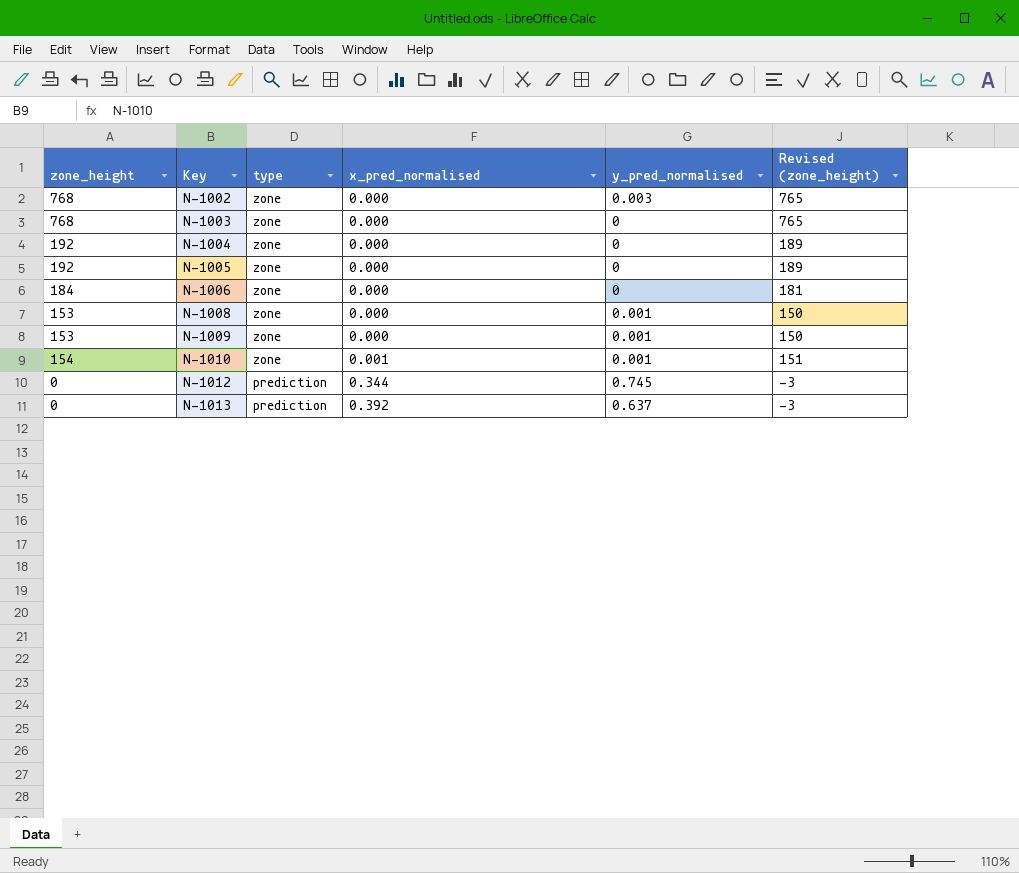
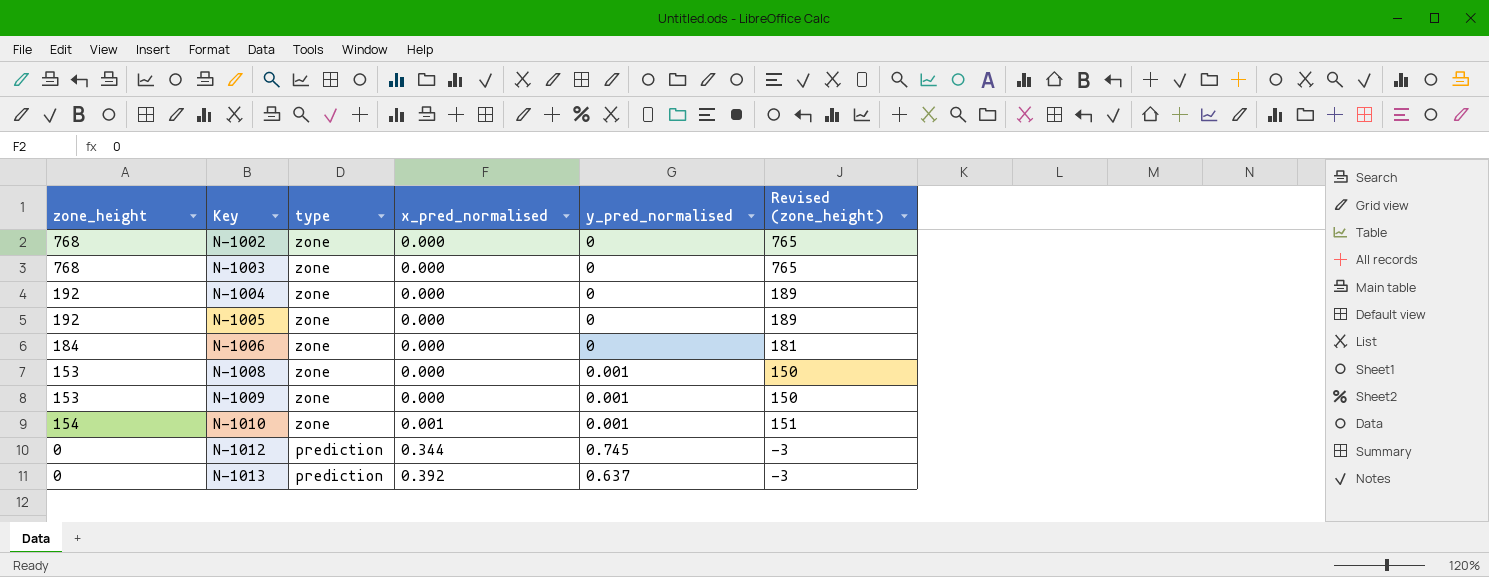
N-1002 | y_pred_normalised: 0.003 -> 0

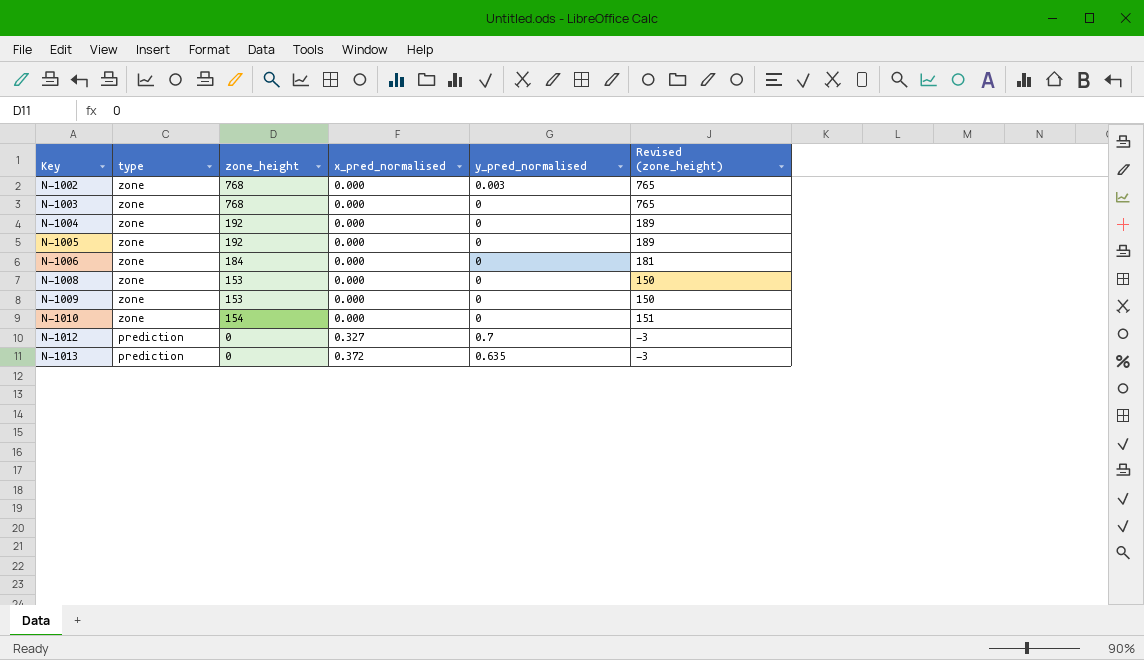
column zone_height | position: 1 -> 3
N-1002 | y_pred_normalised: 0 -> 0.003
N-1008 | y_pred_normalised: 0.001 -> 0
N-1009 | y_pred_normalised: 0.001 -> 0
N-1010 | x_pred_normalised: 0.001 -> 0.000
N-1010 | y_pred_normalised: 0.001 -> 0
N-1012 | x_pred_normalised: 0.344 -> 0.327
N-1012 | y_pred_normalised: 0.745 -> 0.7
N-1013 | x_pred_normalised: 0.392 -> 0.372
N-1013 | y_pred_normalised: 0.637 -> 0.635

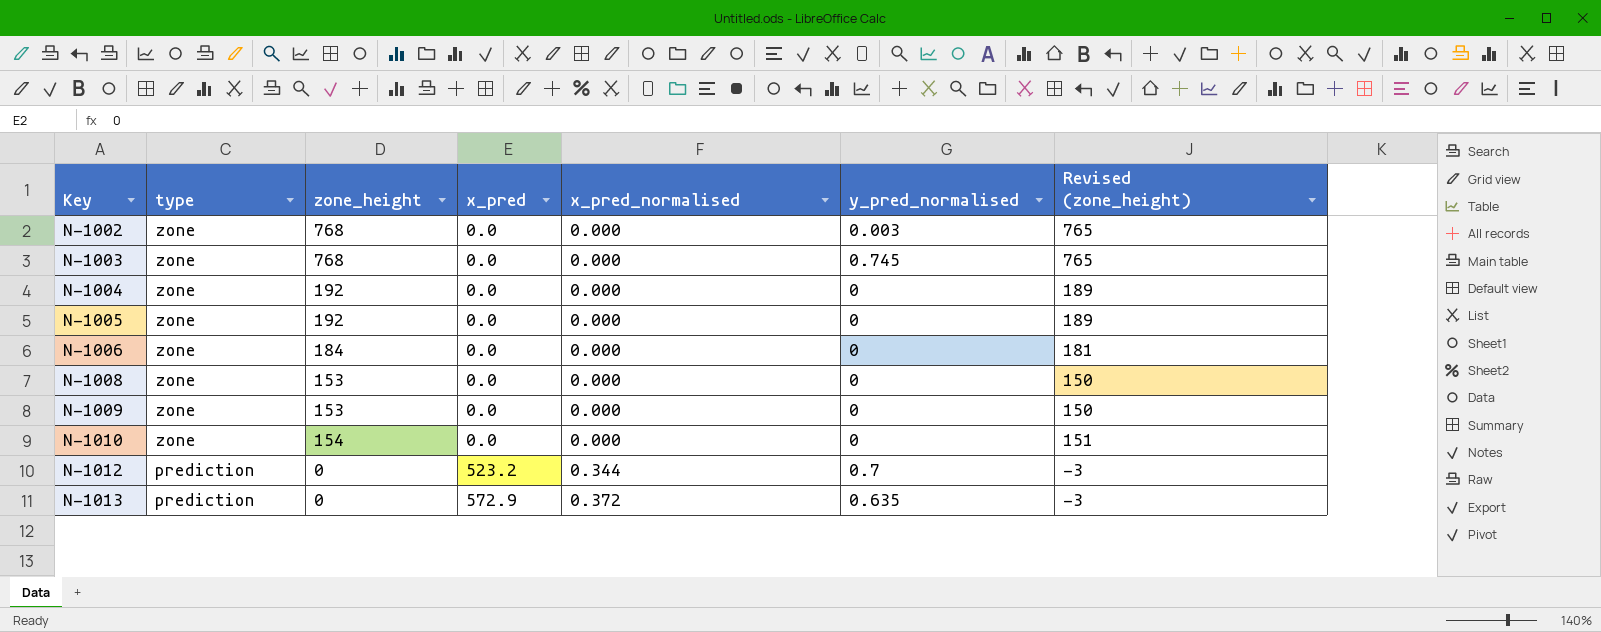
column x_pred | position: none -> 4
N-1003 | y_pred_normalised: 0 -> 0.745
N-1012 | x_pred_normalised: 0.327 -> 0.344

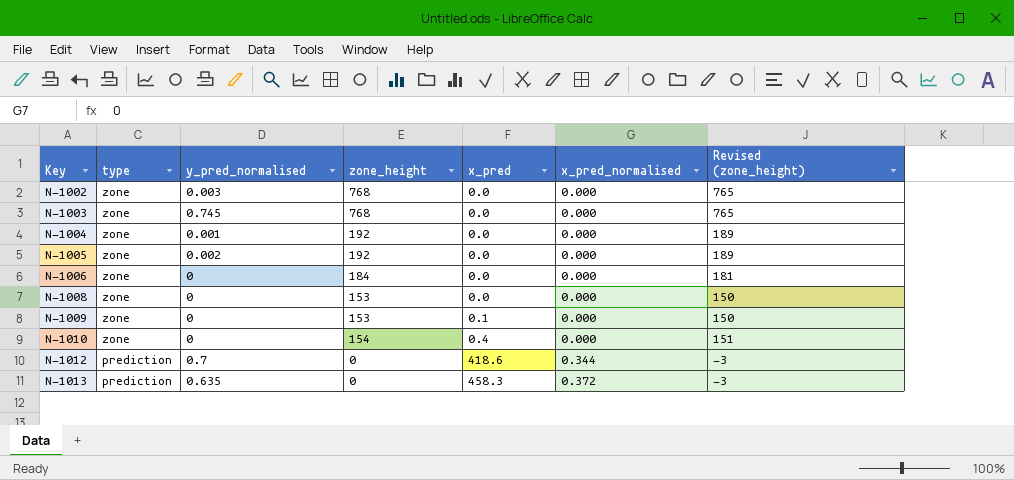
column y_pred_normalised | position: 6 -> 3
N-1004 | y_pred_normalised: 0 -> 0.001
N-1005 | y_pred_normalised: 0 -> 0.002
N-1009 | x_pred: 0.0 -> 0.1
N-1010 | x_pred: 0.0 -> 0.4
N-1012 | x_pred: 523.2 -> 418.6
N-1013 | x_pred: 572.9 -> 458.3

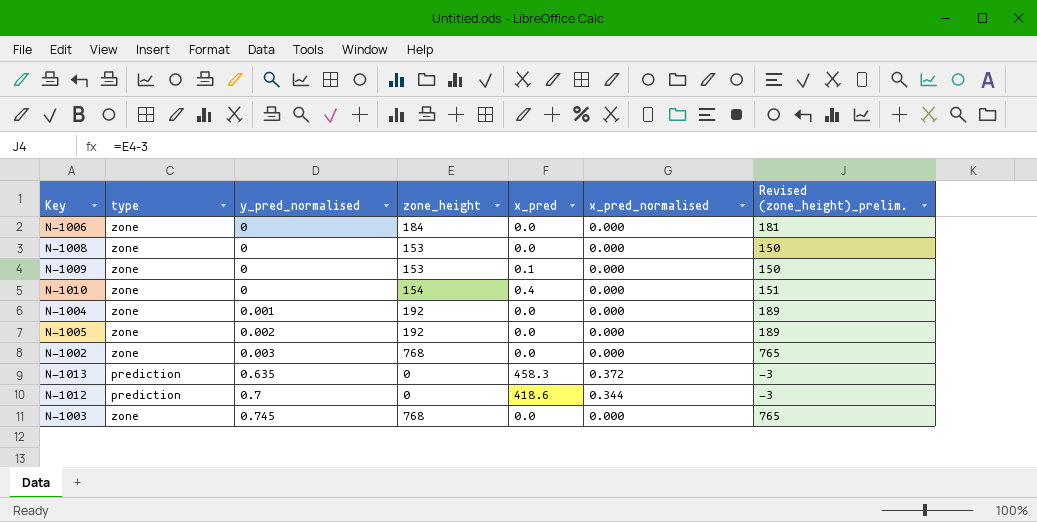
row order: Key ascending -> y_pred_normalised ascending
column name: Revised (zone_height) -> Revised (zone_height)_prelim.

